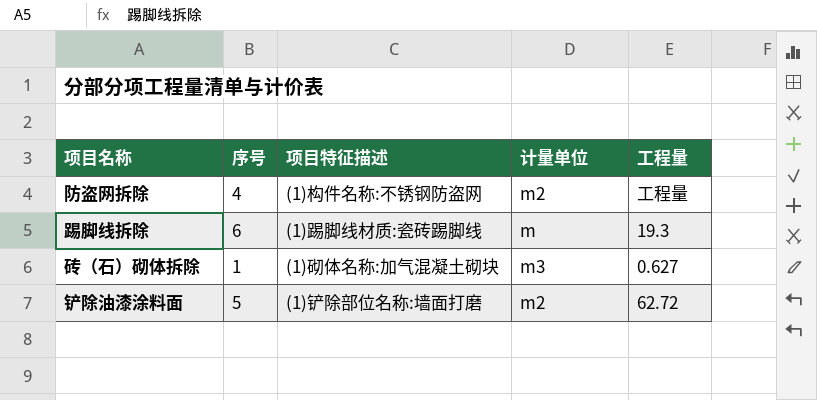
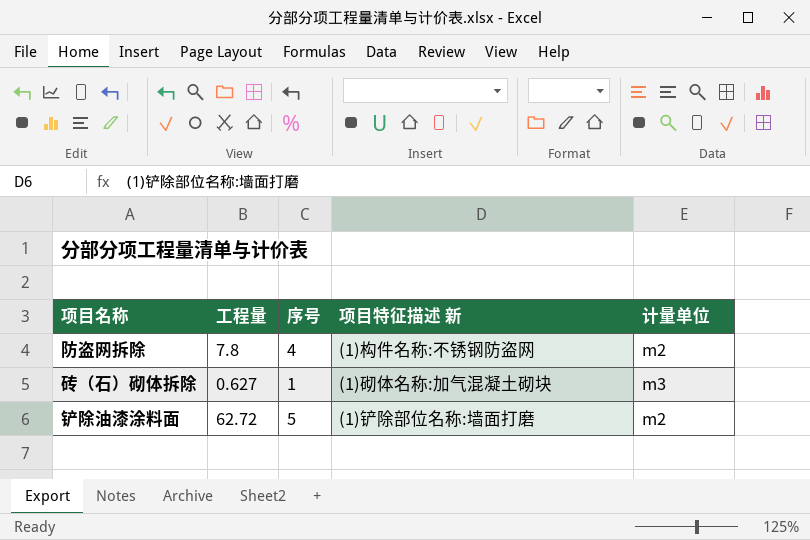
column 工程量 | position: 5 -> 2
column name: 项目特征描述 -> 项目特征描述 新
row 踢脚线拆除: 6 | (1)踢脚线材质:瓷砖踢脚线 | m | 19.3 -> none
防盗网拆除 | 工程量: 工程量 -> 7.8

